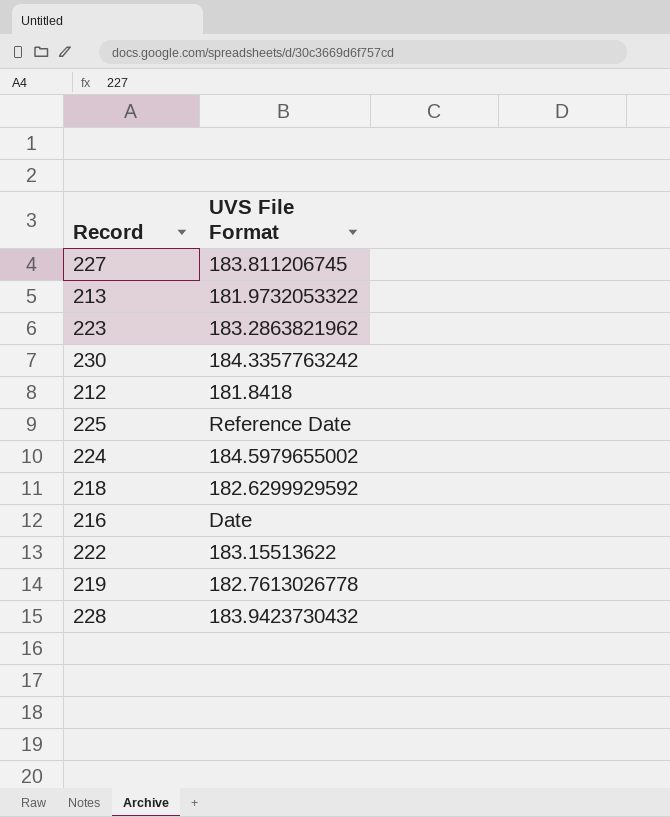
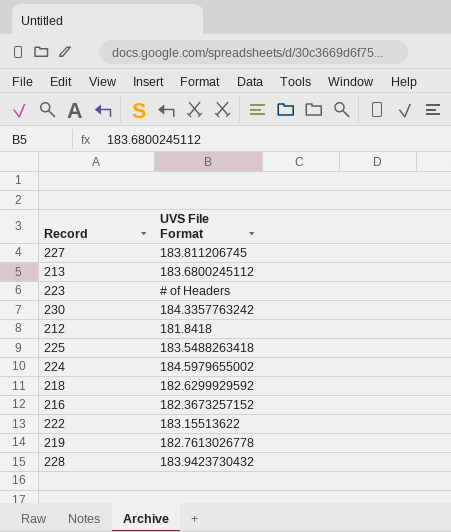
213 | UVS File Format: 181.9732053322 -> 183.6800245112
223 | UVS File Format: 183.2863821962 -> # of Headers
225 | UVS File Format: Reference Date -> 183.5488263418
216 | UVS File Format: Date -> 182.3673257152

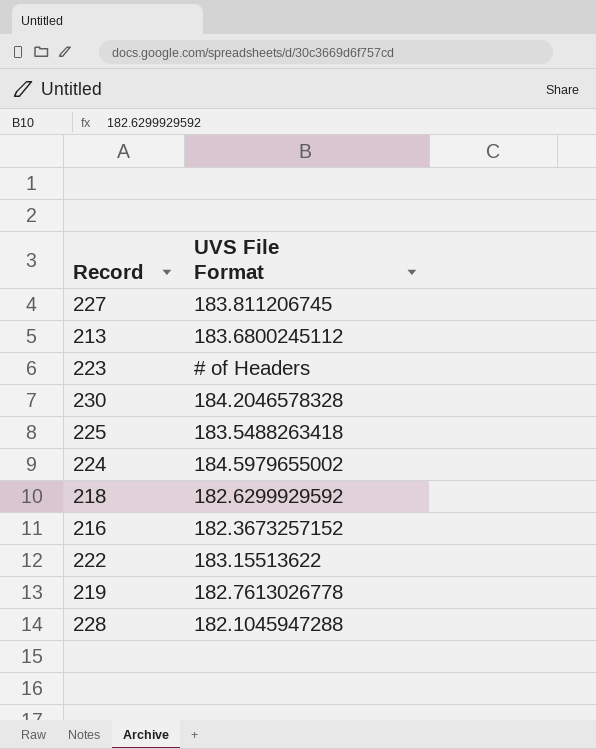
row 212: 181.8418 -> none
230 | UVS File Format: 184.3357763242 -> 184.2046578328
228 | UVS File Format: 183.9423730432 -> 182.1045947288

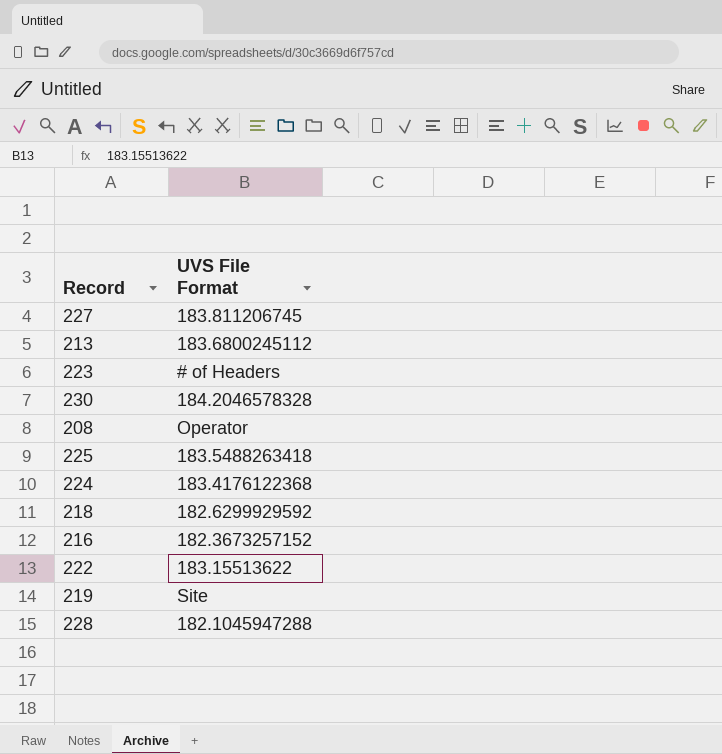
row 208: none -> Operator
224 | UVS File Format: 184.5979655002 -> 183.4176122368
219 | UVS File Format: 182.7613026778 -> Site

